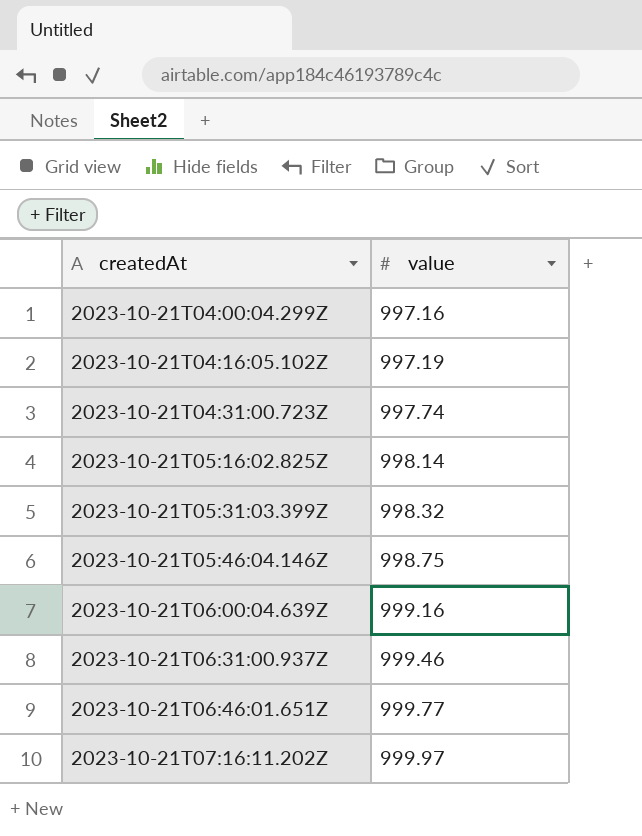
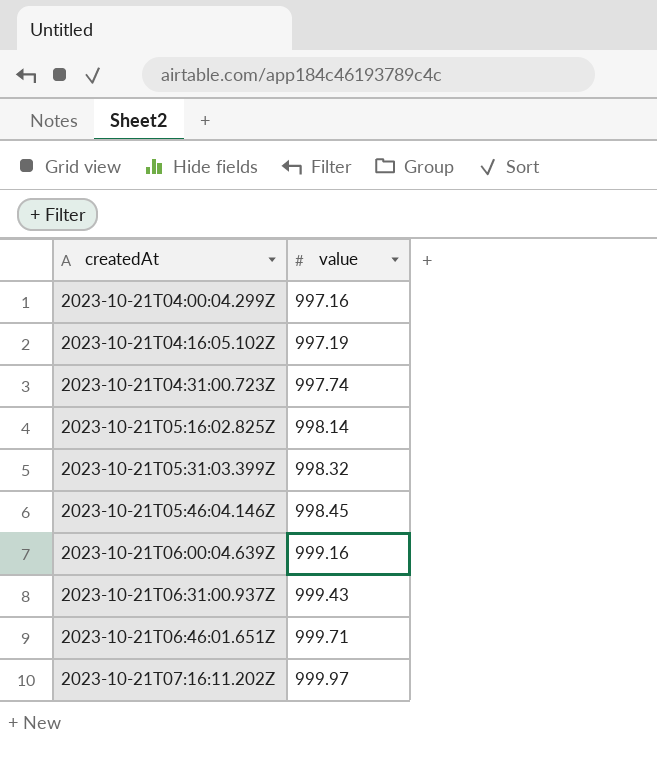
2023-10-21T05:46:04.146Z | value: 998.75 -> 998.45
2023-10-21T06:31:00.937Z | value: 999.46 -> 999.43
2023-10-21T06:46:01.651Z | value: 999.77 -> 999.71

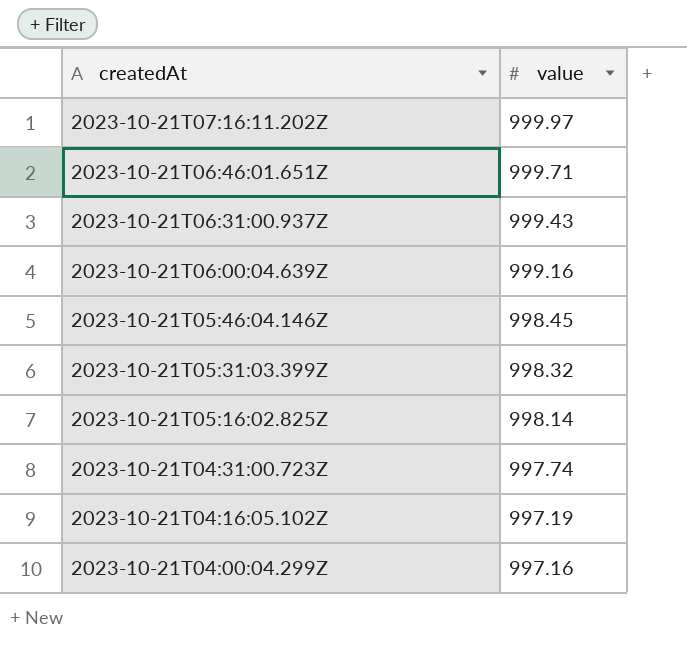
row order: createdAt ascending -> createdAt descending

